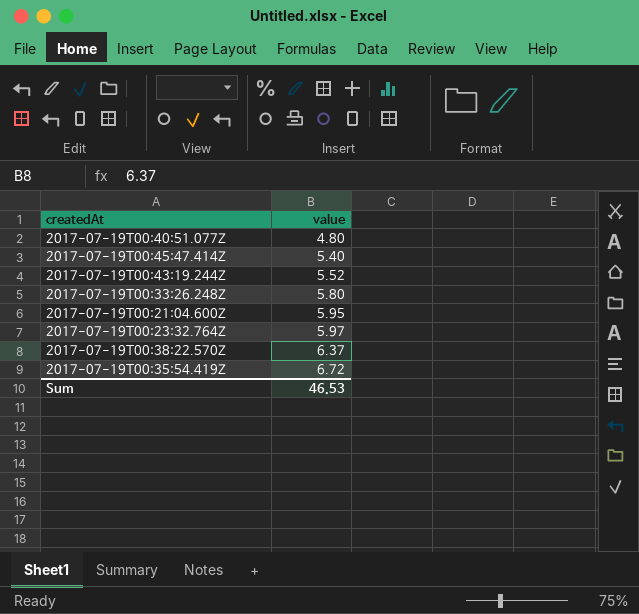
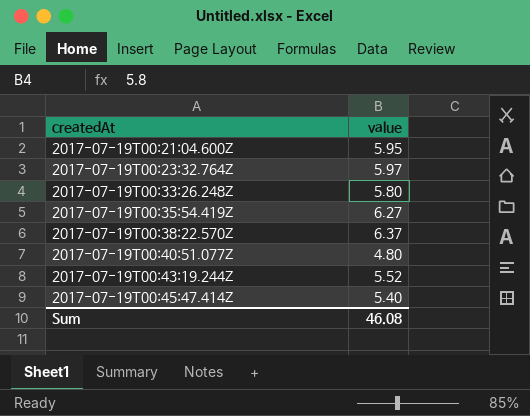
row order: value ascending -> createdAt ascending
2017-07-19T00:35:54.419Z | value: 6.72 -> 6.27
Sum | value: 46.53 -> 46.08

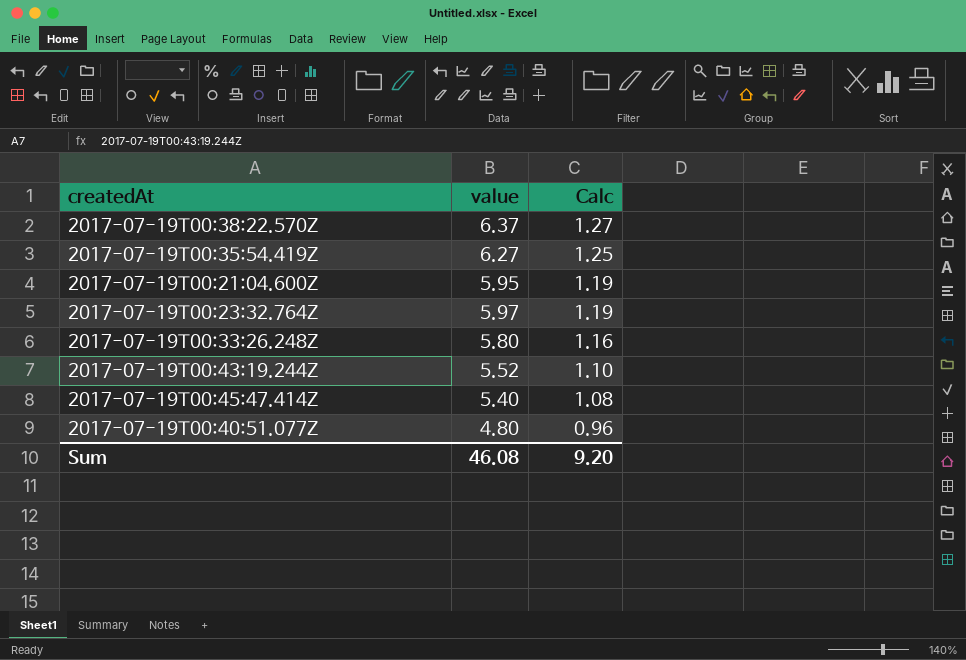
row order: createdAt ascending -> Calc descending
column Calc | formula: none -> [value] * 0.2

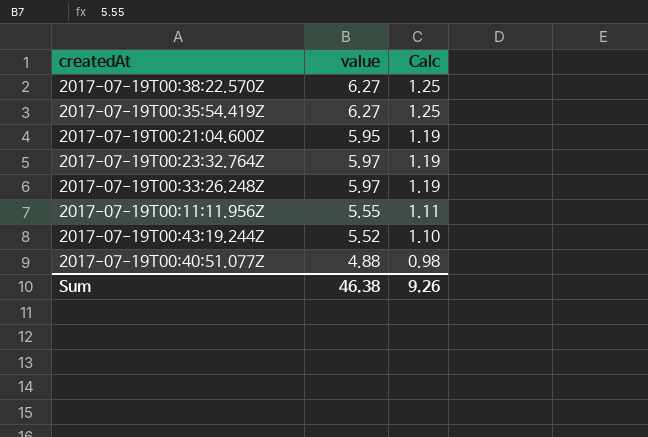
row 2017-07-19T00:45:47.414Z: 5.40 | 1.08 -> none
2017-07-19T00:38:22.570Z | value: 6.37 -> 6.27
2017-07-19T00:38:22.570Z | Calc: 1.27 -> 1.25
2017-07-19T00:33:26.248Z | value: 5.80 -> 5.97
2017-07-19T00:33:26.248Z | Calc: 1.16 -> 1.19
row 2017-07-19T00:11:11.956Z: none -> 5.55 | 1.11
2017-07-19T00:40:51.077Z | value: 4.80 -> 4.88
2017-07-19T00:40:51.077Z | Calc: 0.96 -> 0.98
Sum | value: 46.08 -> 46.38
Sum | Calc: 9.20 -> 9.26

